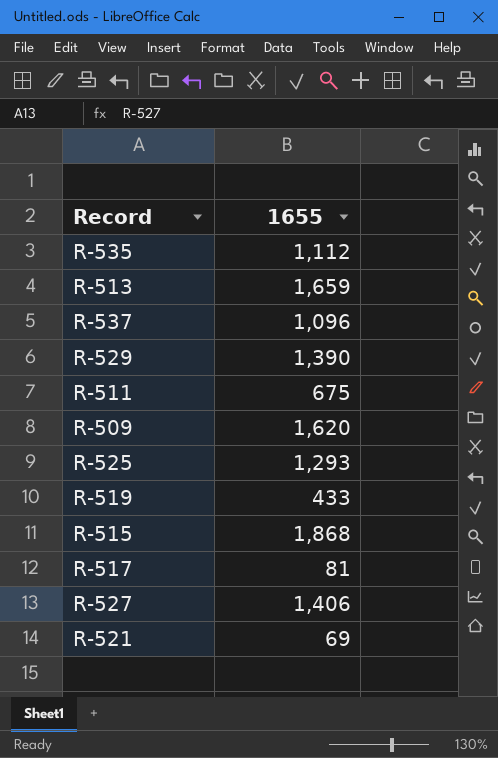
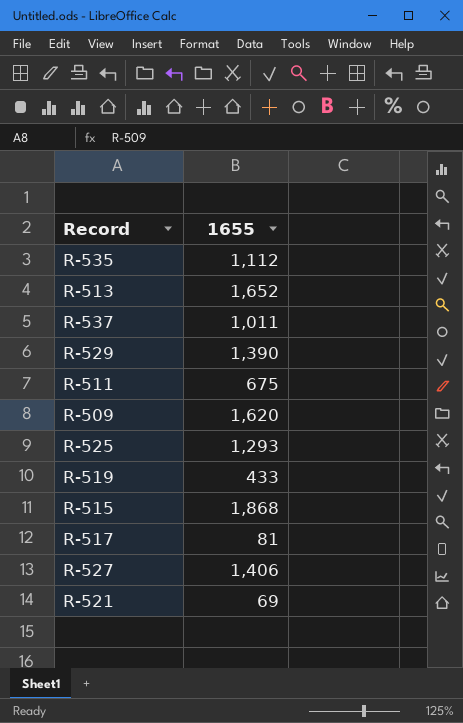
R-513 | 1655: 1,659 -> 1,652
R-537 | 1655: 1,096 -> 1,011

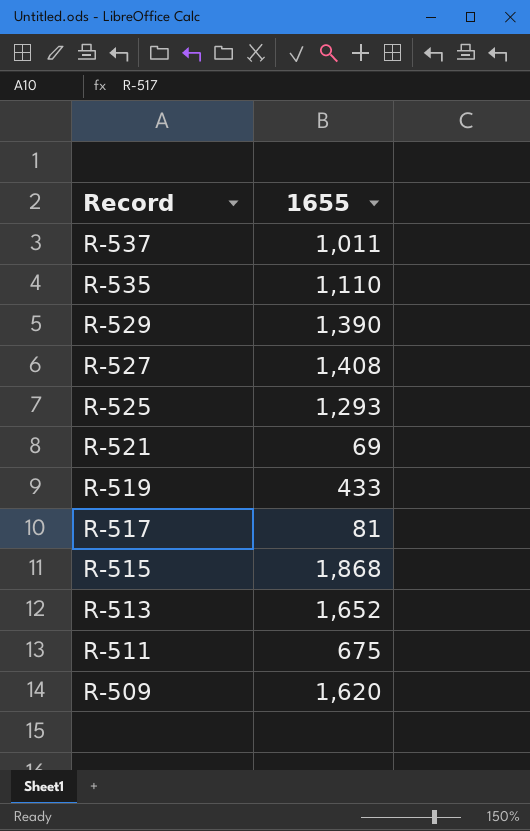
row order: none -> Record descending
R-535 | 1655: 1,112 -> 1,110
R-527 | 1655: 1,406 -> 1,408

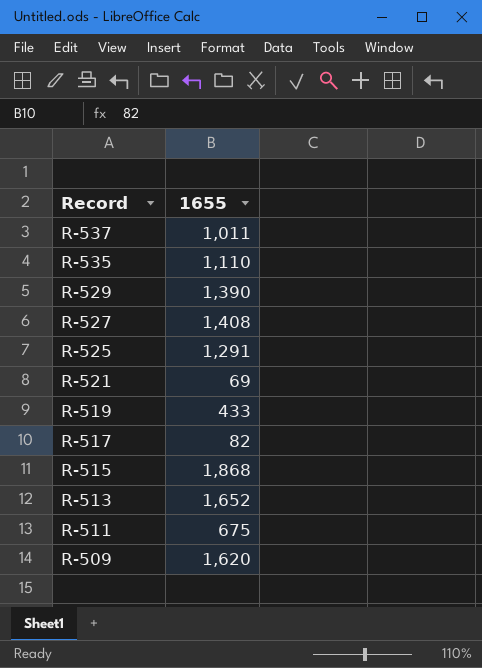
R-525 | 1655: 1,293 -> 1,291
R-517 | 1655: 81 -> 82

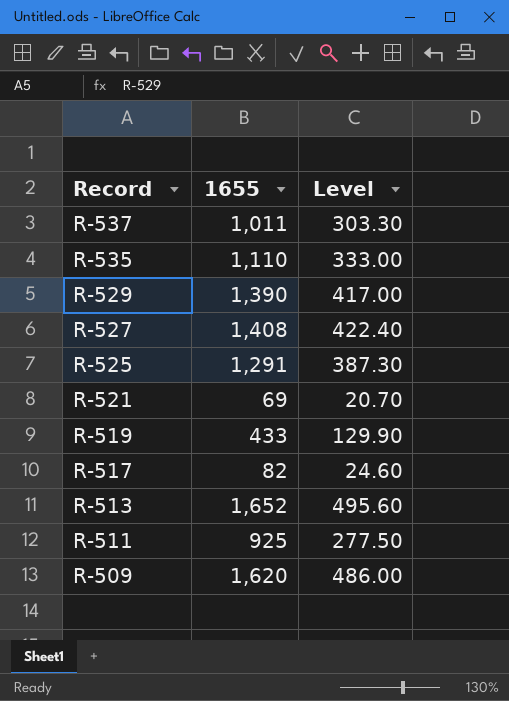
column Level | formula: none -> [1655] * 0.3
row R-515: 1,868 -> none
R-511 | 1655: 675 -> 925

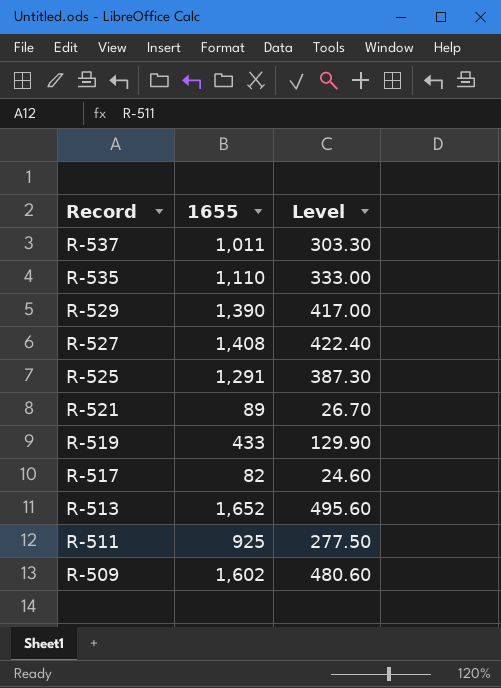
R-521 | 1655: 69 -> 89
R-521 | Level: 20.70 -> 26.70
R-509 | 1655: 1,620 -> 1,602
R-509 | Level: 486.00 -> 480.60

